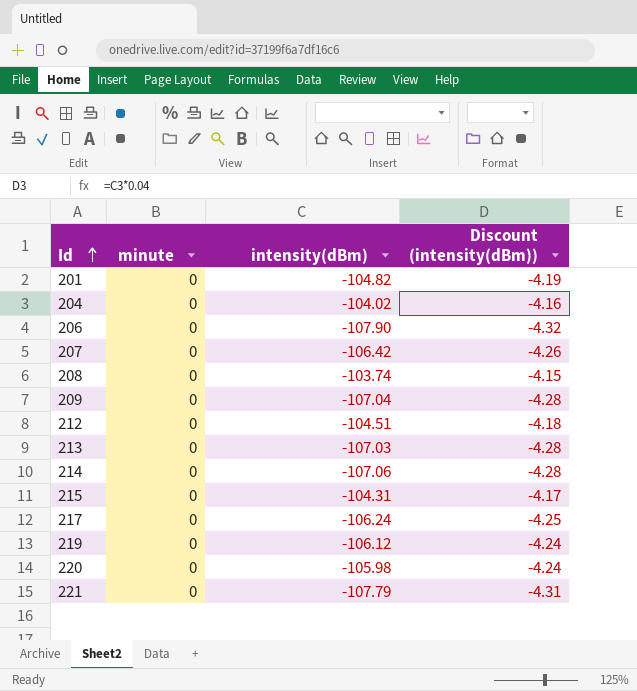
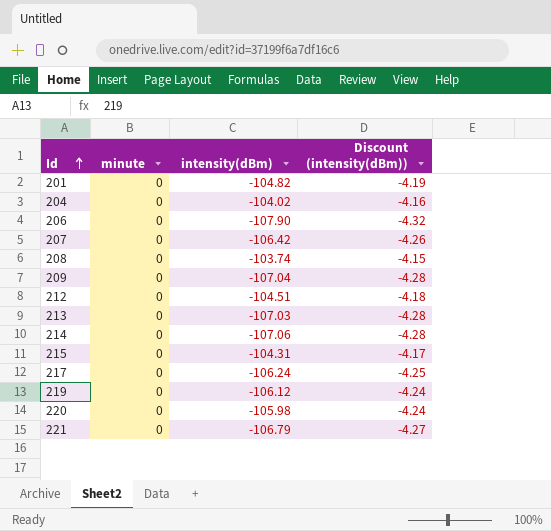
221 | intensity(dBm): -107.79 -> -106.79
221 | Discount (intensity(dBm)): -4.31 -> -4.27

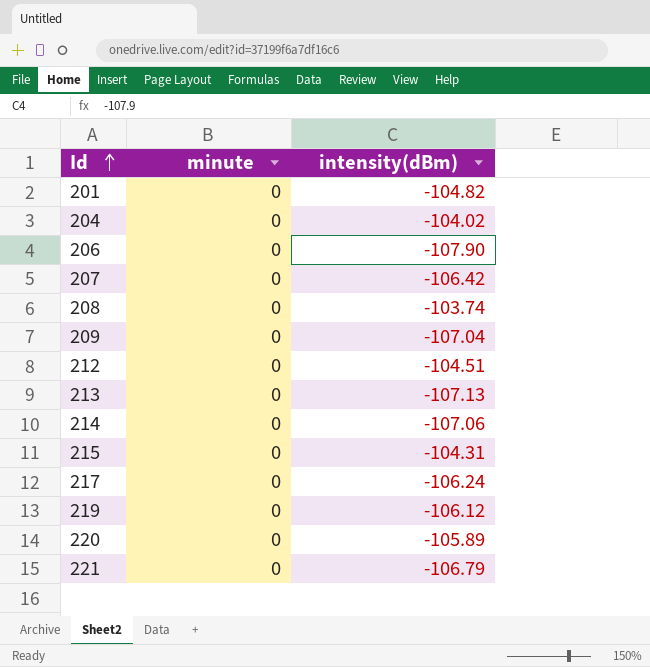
column Discount (intensity(dBm)) | formula: [intensity(dBm)] * 0.04 -> none
213 | intensity(dBm): -107.03 -> -107.13
220 | intensity(dBm): -105.98 -> -105.89

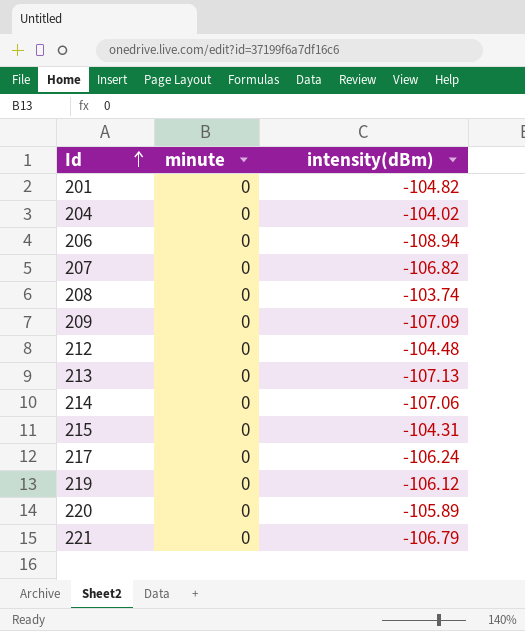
206 | intensity(dBm): -107.90 -> -108.94
207 | intensity(dBm): -106.42 -> -106.82
209 | intensity(dBm): -107.04 -> -107.09
212 | intensity(dBm): -104.51 -> -104.48

